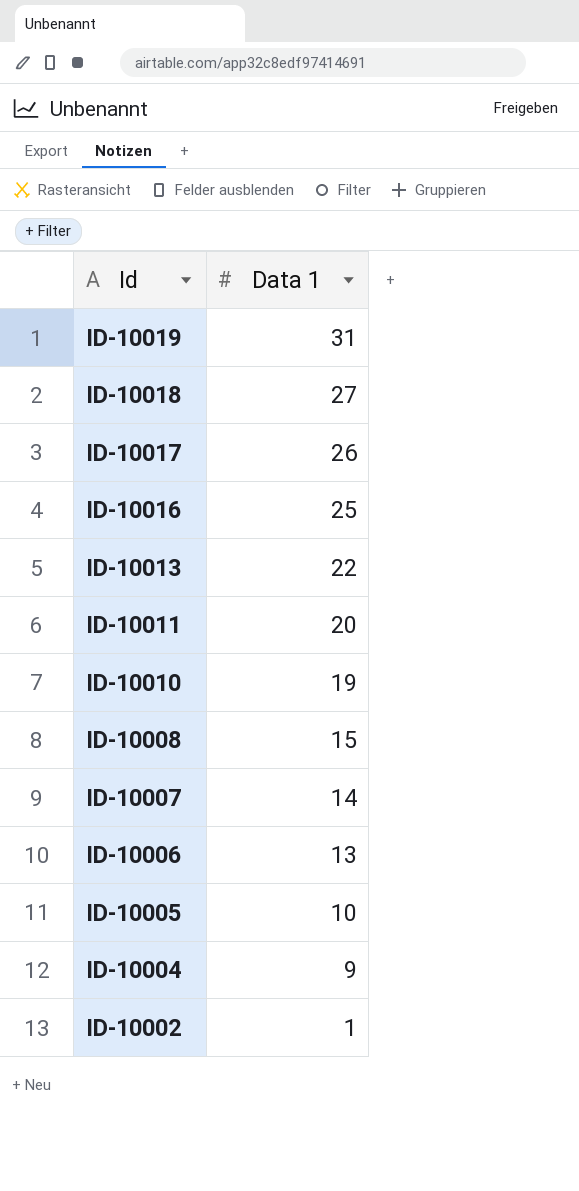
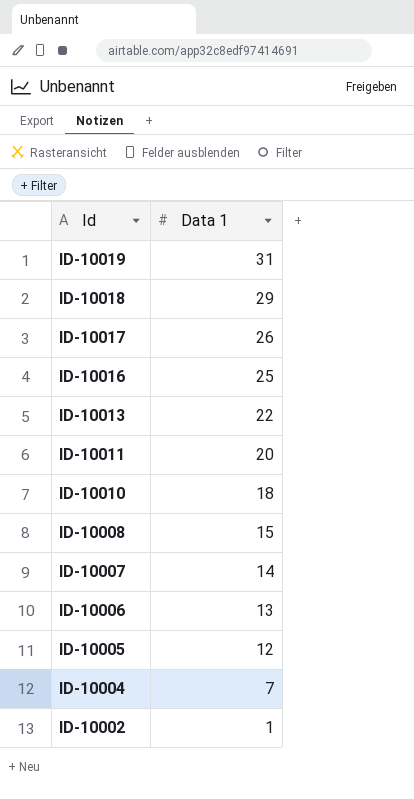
ID-10018 | Data 1: 27 -> 29
ID-10010 | Data 1: 19 -> 18
ID-10005 | Data 1: 10 -> 12
ID-10004 | Data 1: 9 -> 7

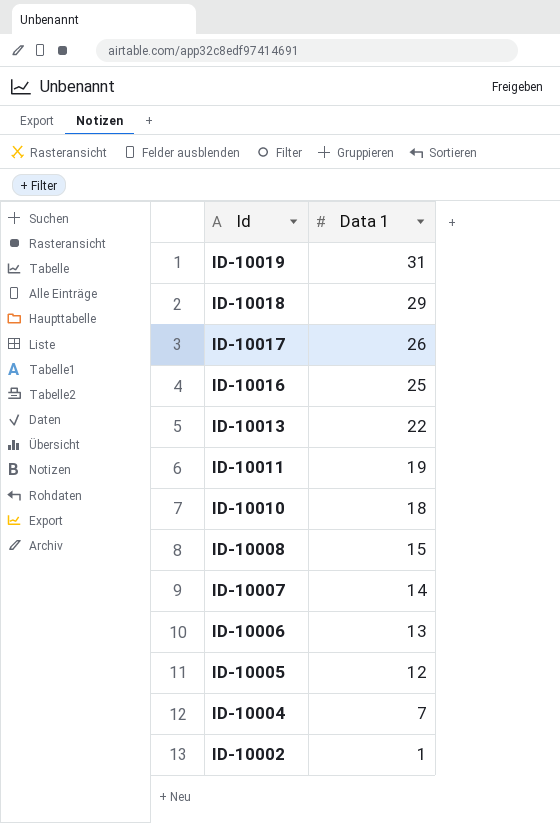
ID-10011 | Data 1: 20 -> 19

